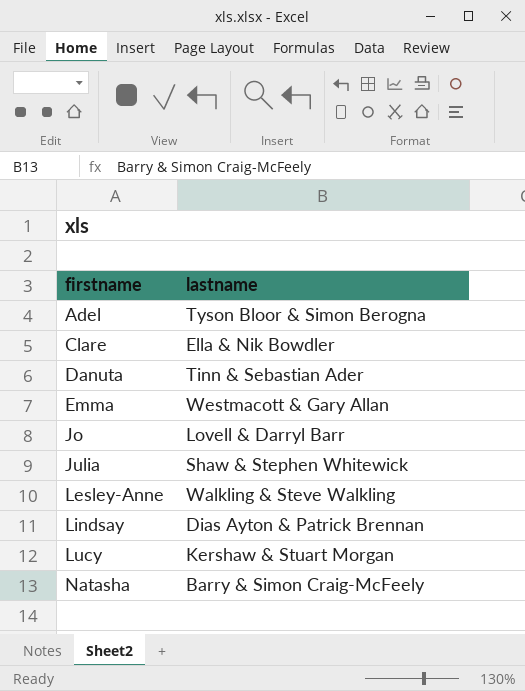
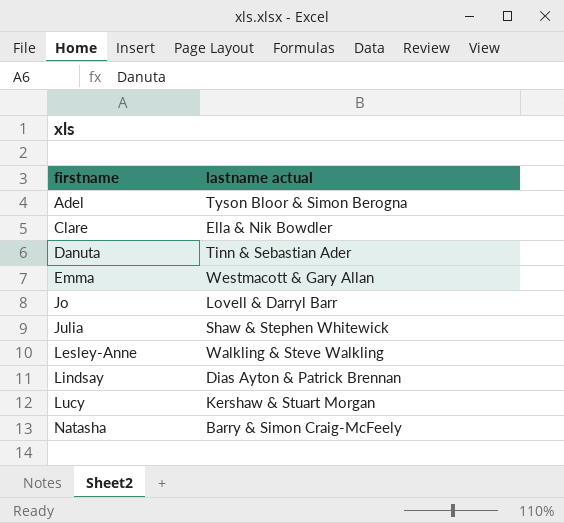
column name: lastname -> lastname actual

